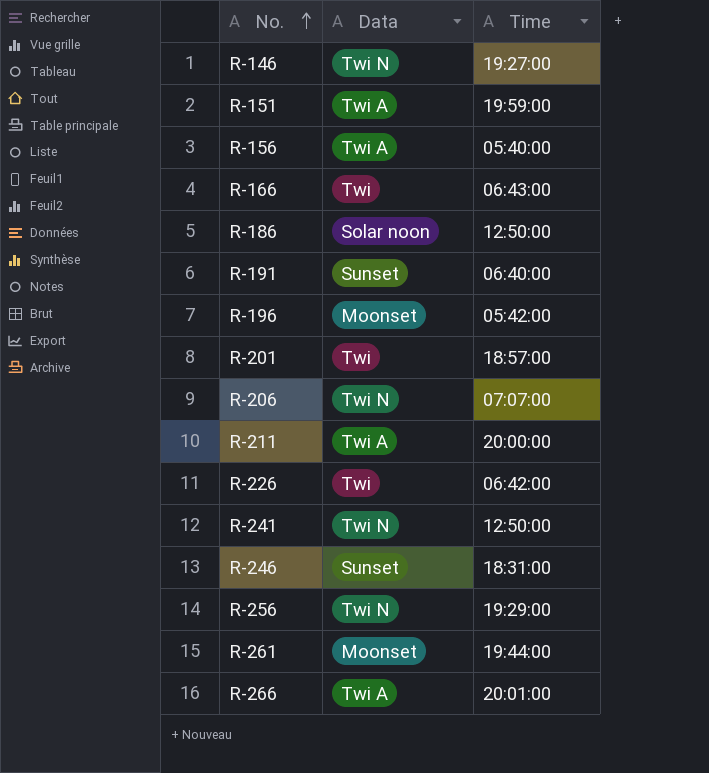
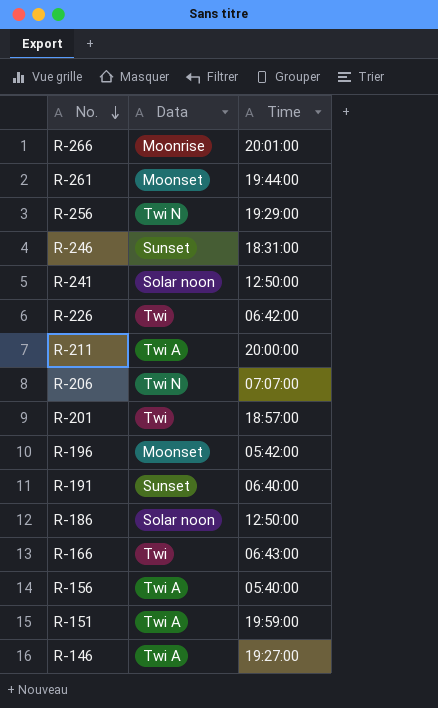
row order: No. ascending -> No. descending
R-266 | Data: Twi A -> Moonrise
R-241 | Data: Twi N -> Solar noon
R-146 | Data: Twi N -> Twi A

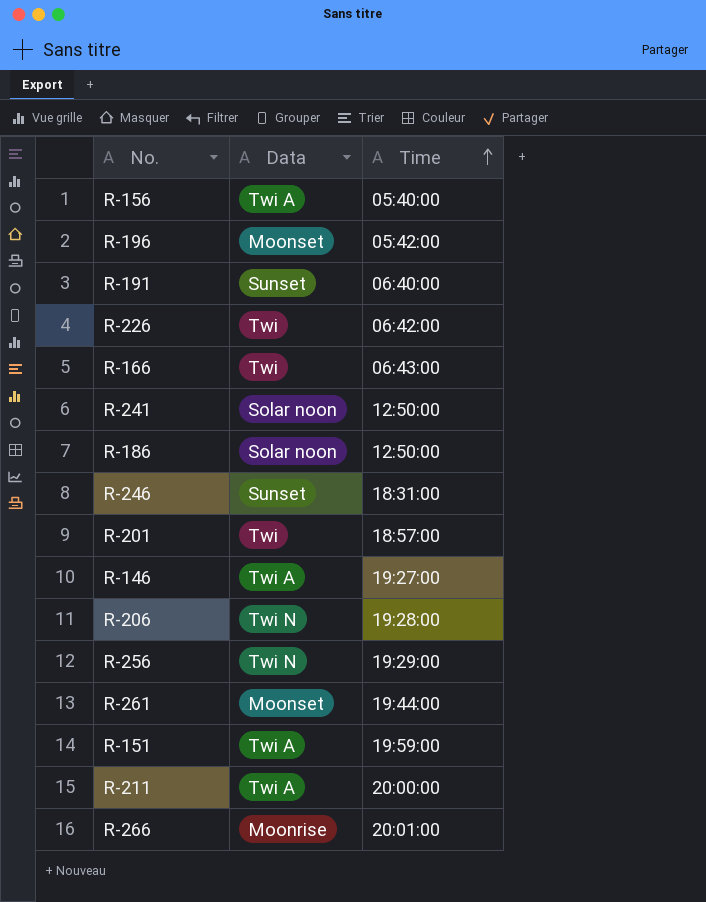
row order: No. descending -> Time ascending
R-206 | Time: 07:07:00 -> 19:28:00

